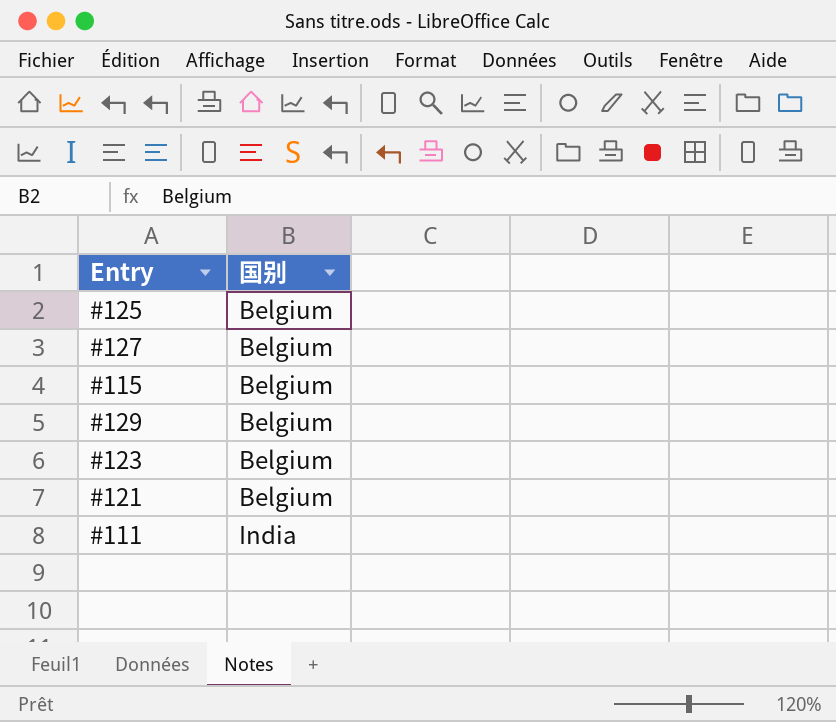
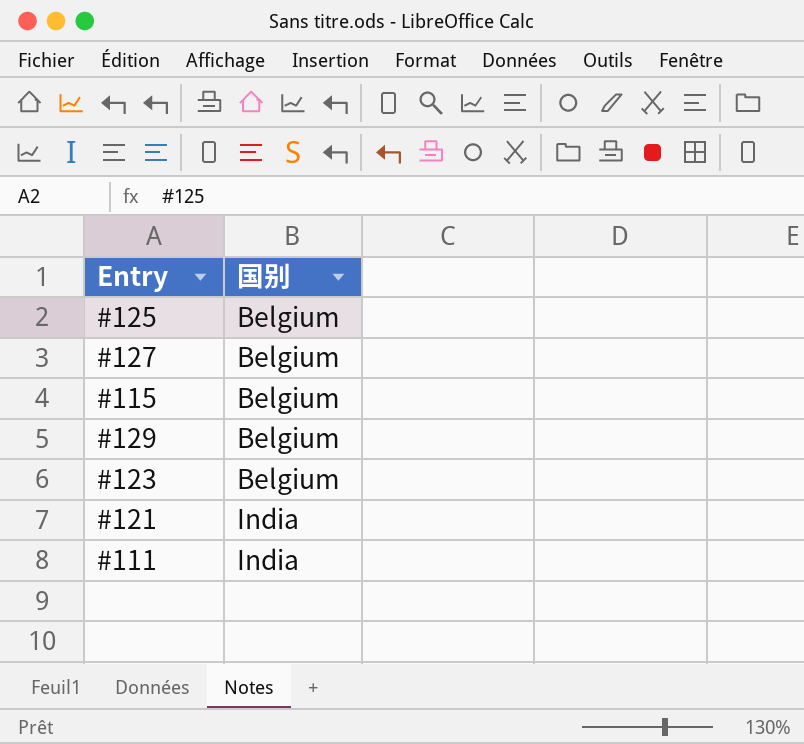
#121 | 国别: Belgium -> India

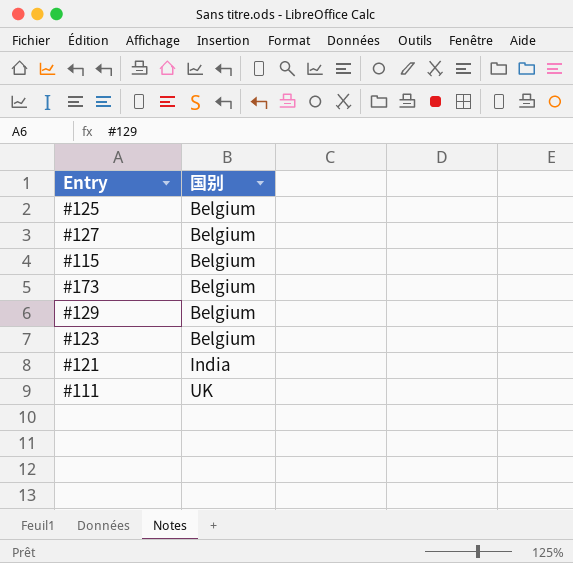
row #173: none -> Belgium
#111 | 国别: India -> UK

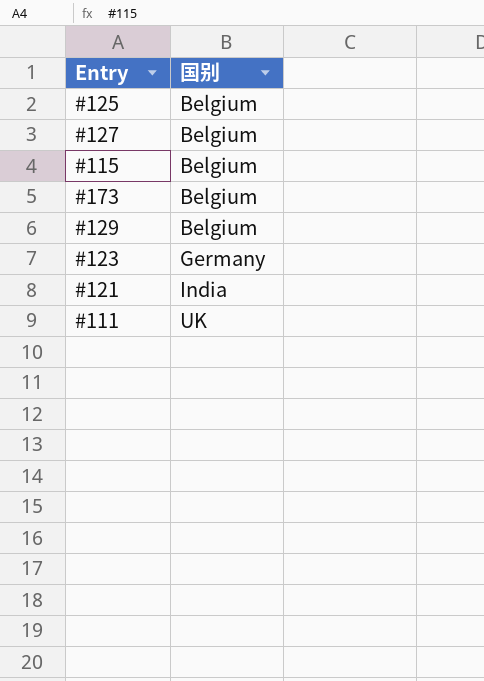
#123 | 国别: Belgium -> Germany

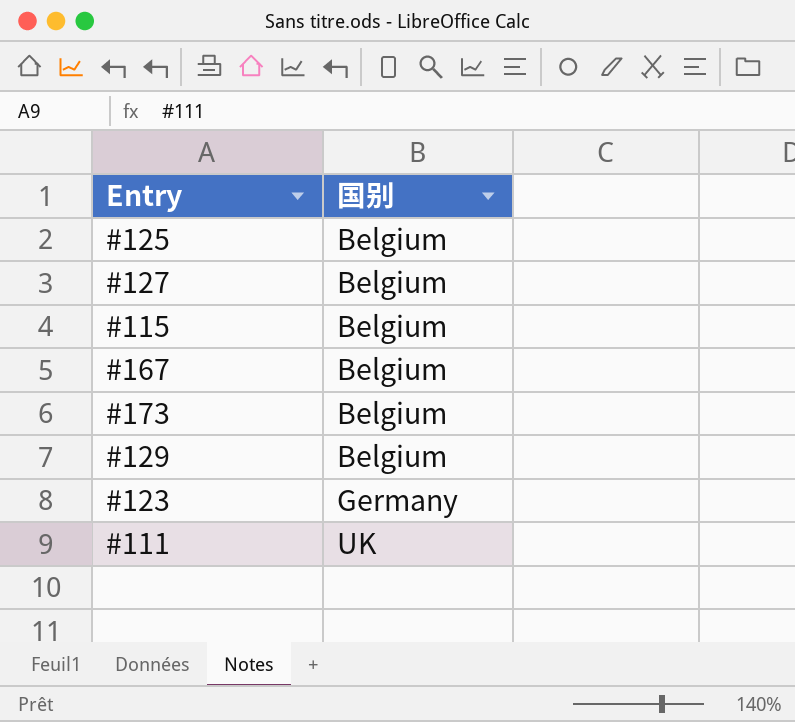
row #121: India -> none
row #167: none -> Belgium

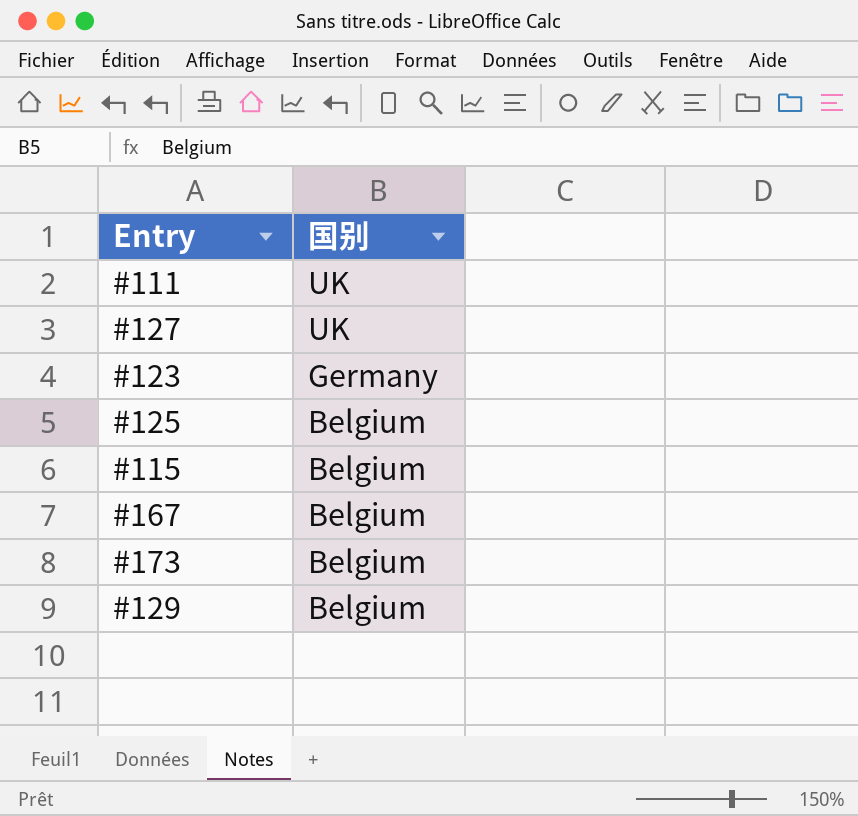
row order: 国别 ascending -> 国别 descending
#127 | 国别: Belgium -> UK

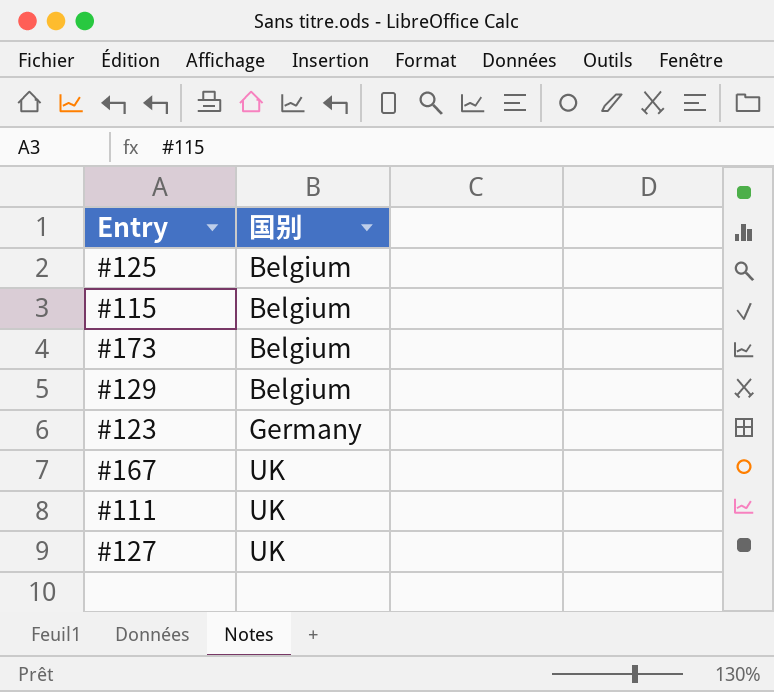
row order: 国别 descending -> 国别 ascending
#167 | 国别: Belgium -> UK

